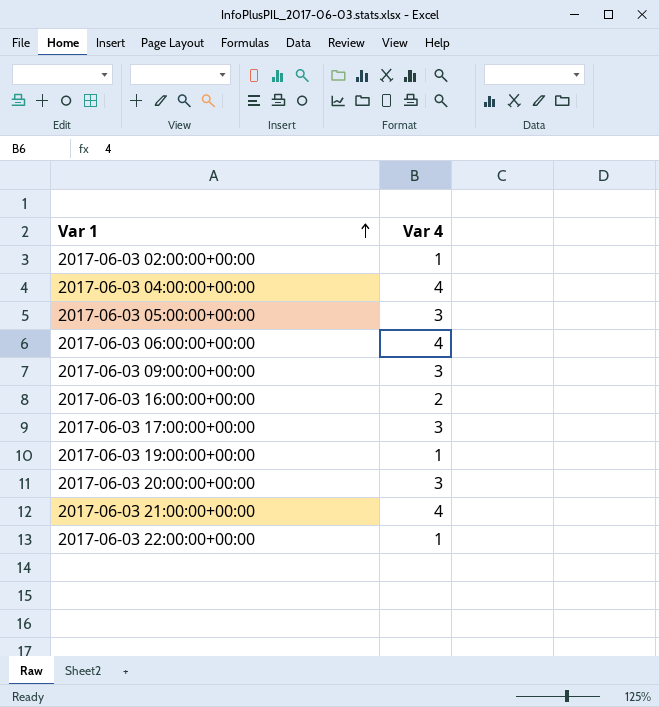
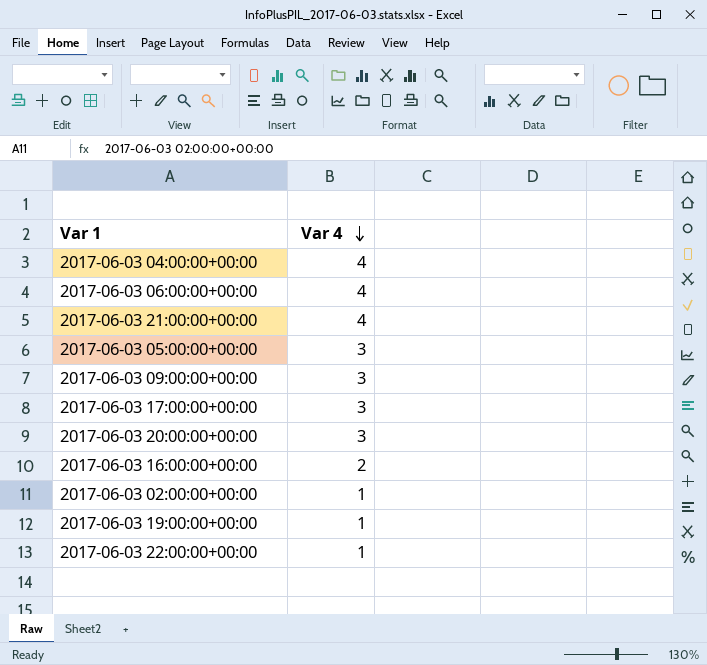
row order: Var 1 ascending -> Var 4 descending

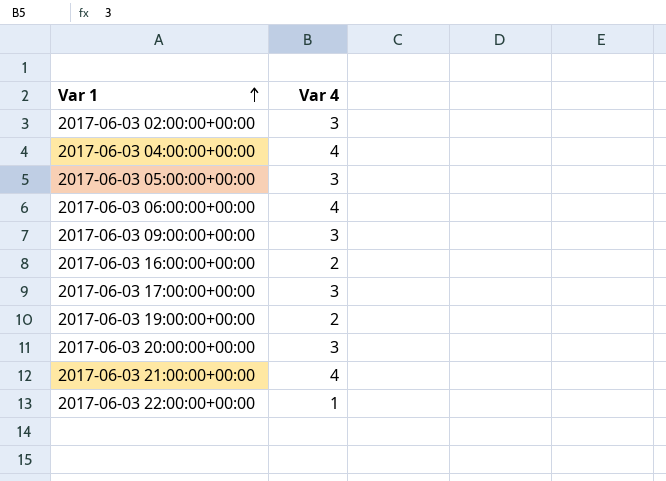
row order: Var 4 descending -> Var 1 ascending
2017-06-03 02:00:00+00:00 | Var 4: 1 -> 3
2017-06-03 19:00:00+00:00 | Var 4: 1 -> 2

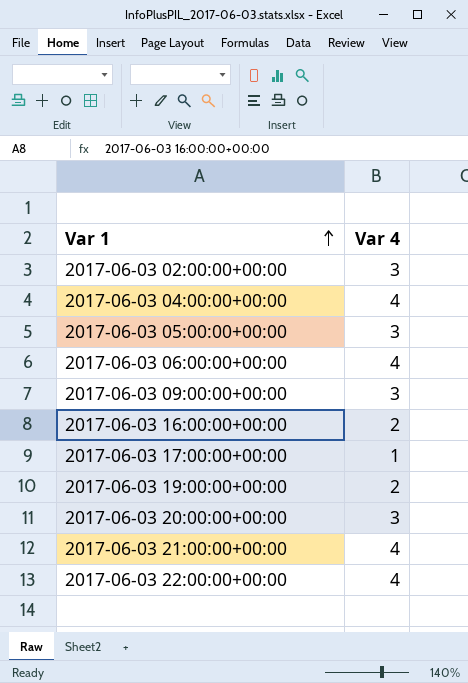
2017-06-03 17:00:00+00:00 | Var 4: 3 -> 1
2017-06-03 22:00:00+00:00 | Var 4: 1 -> 4

